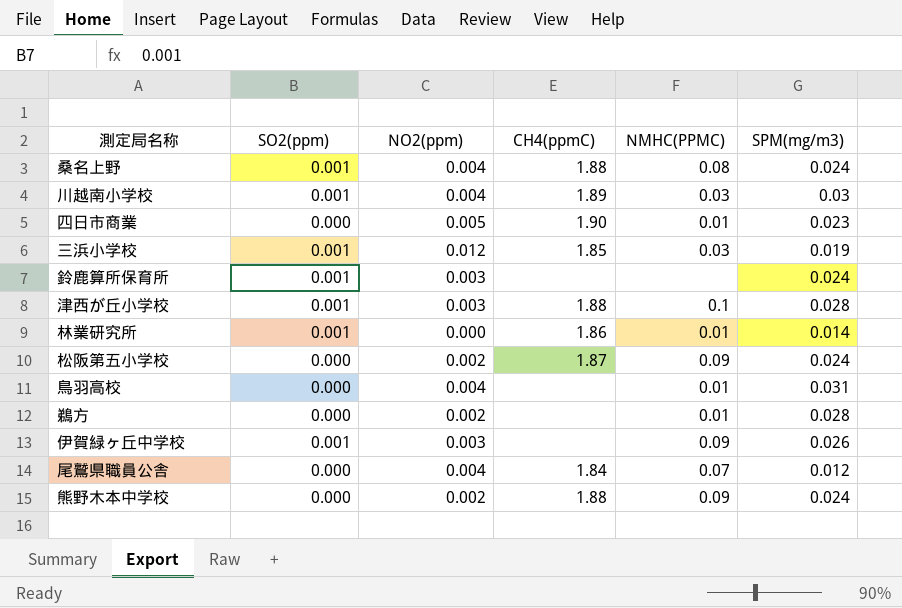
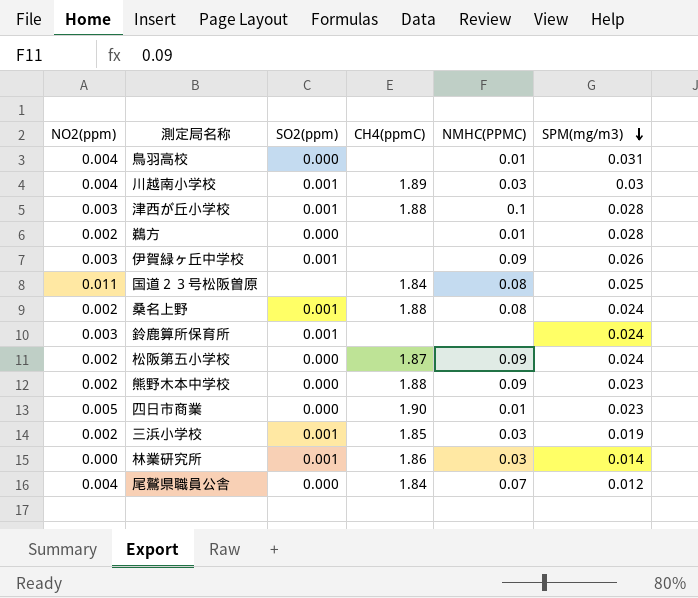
row order: none -> SPM(mg/m3) descending
column NO2(ppm) | position: 3 -> 1
row 国道２３号松阪曽原: none -> 0.011 | none | 1.84 | 0.08 | 0.025
桑名上野 | NO2(ppm): 0.004 -> 0.002
熊野木本中学校 | SPM(mg/m3): 0.024 -> 0.023
三浜小学校 | NO2(ppm): 0.012 -> 0.002
林業研究所 | NMHC(PPMC): 0.01 -> 0.03

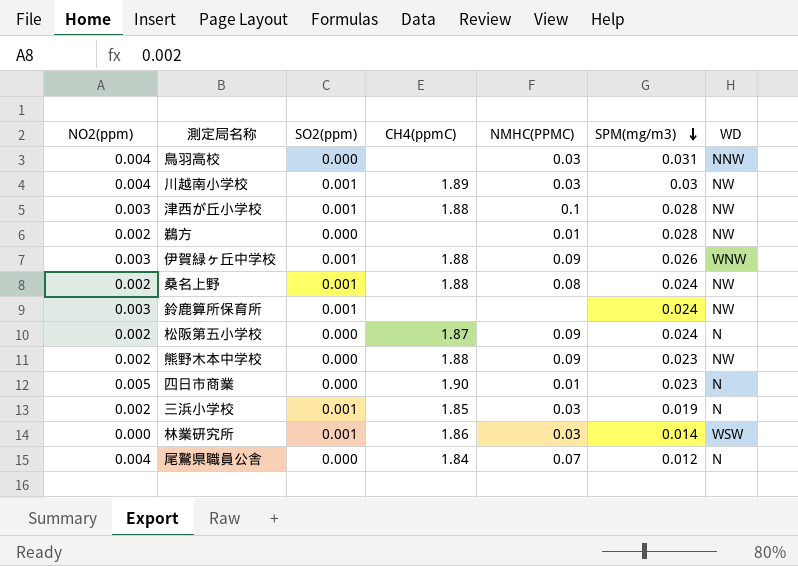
column WD | position: none -> 7
row 国道２３号松阪曽原: 0.011 | none | 1.84 | 0.08 | 0.025 -> none
鳥羽高校 | NMHC(PPMC): 0.01 -> 0.03
伊賀緑ヶ丘中学校 | CH4(ppmC): none -> 1.88

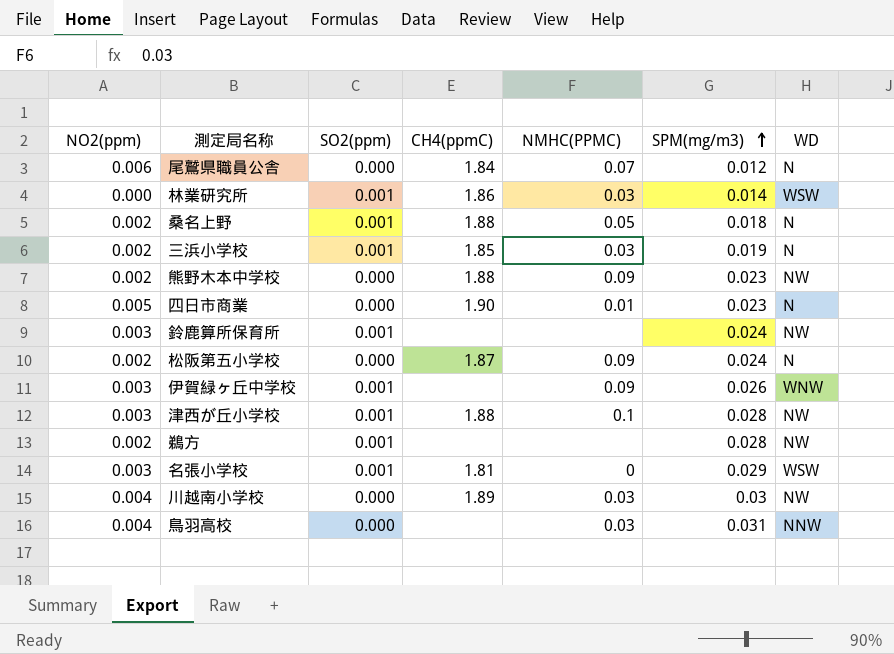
row order: SPM(mg/m3) descending -> SPM(mg/m3) ascending
尾鷲県職員公舎 | NO2(ppm): 0.004 -> 0.006
桑名上野 | NMHC(PPMC): 0.08 -> 0.05
桑名上野 | SPM(mg/m3): 0.024 -> 0.018
桑名上野 | WD: NW -> N
伊賀緑ヶ丘中学校 | CH4(ppmC): 1.88 -> none
鵜方 | SO2(ppm): 0.000 -> 0.001
鵜方 | NMHC(PPMC): 0.01 -> none
row 名張小学校: none -> 0.003 | 0.001 | 1.81 | 0 | 0.029 | WSW
川越南小学校 | SO2(ppm): 0.001 -> 0.000

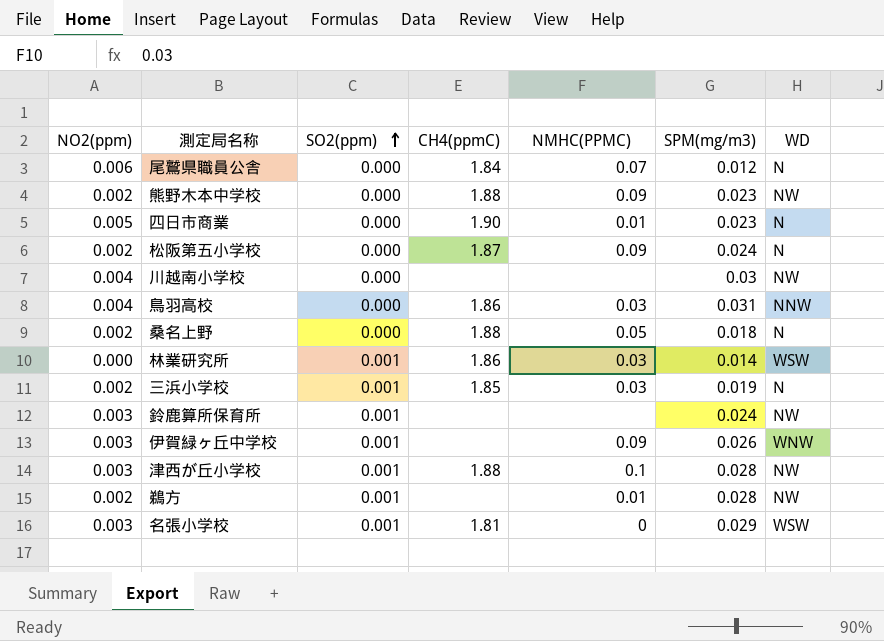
row order: SPM(mg/m3) ascending -> SO2(ppm) ascending
川越南小学校 | CH4(ppmC): 1.89 -> none
川越南小学校 | NMHC(PPMC): 0.03 -> none
鳥羽高校 | CH4(ppmC): none -> 1.86
桑名上野 | SO2(ppm): 0.001 -> 0.000
鵜方 | NMHC(PPMC): none -> 0.01

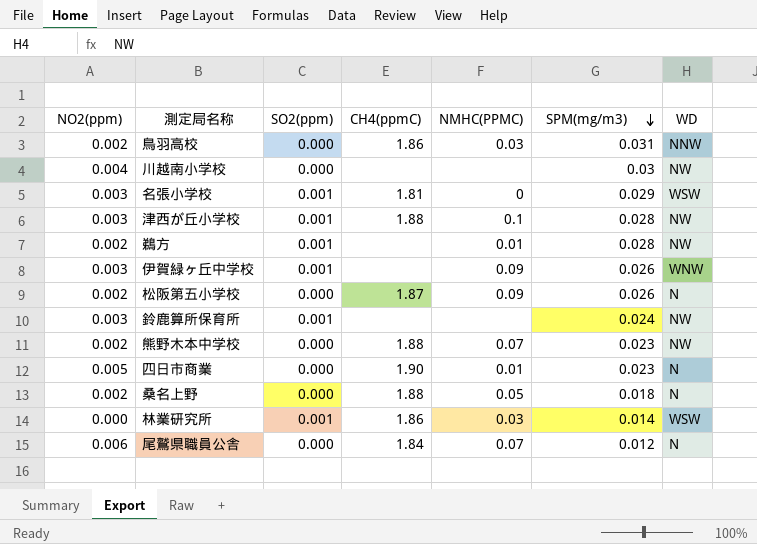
row order: SO2(ppm) ascending -> SPM(mg/m3) descending
row 三浜小学校: 0.002 | 0.001 | 1.85 | 0.03 | 0.019 | N -> none
鳥羽高校 | NO2(ppm): 0.004 -> 0.002
松阪第五小学校 | SPM(mg/m3): 0.024 -> 0.026
熊野木本中学校 | NMHC(PPMC): 0.09 -> 0.07

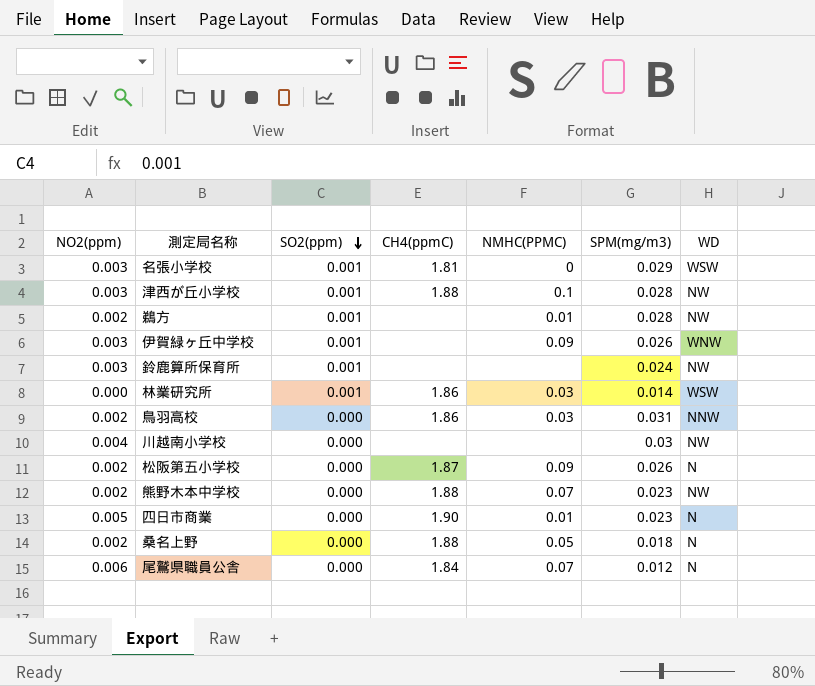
row order: SPM(mg/m3) descending -> SO2(ppm) descending

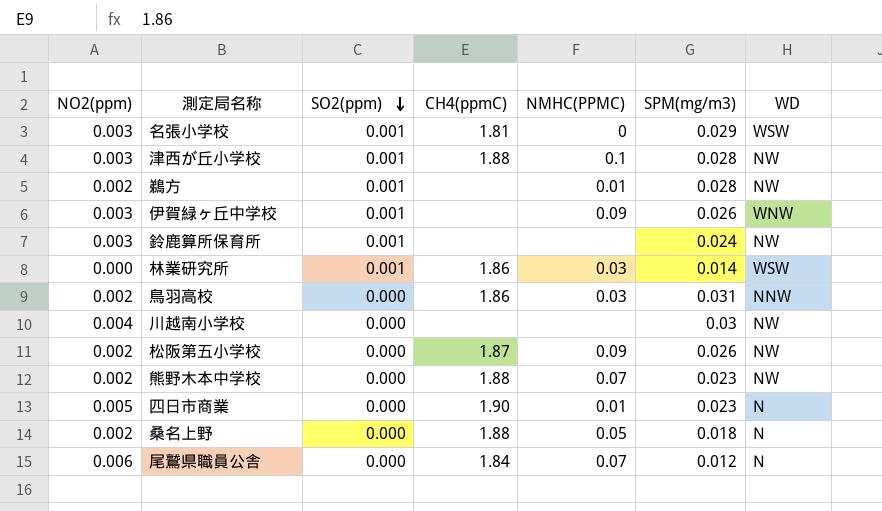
松阪第五小学校 | WD: N -> NW

